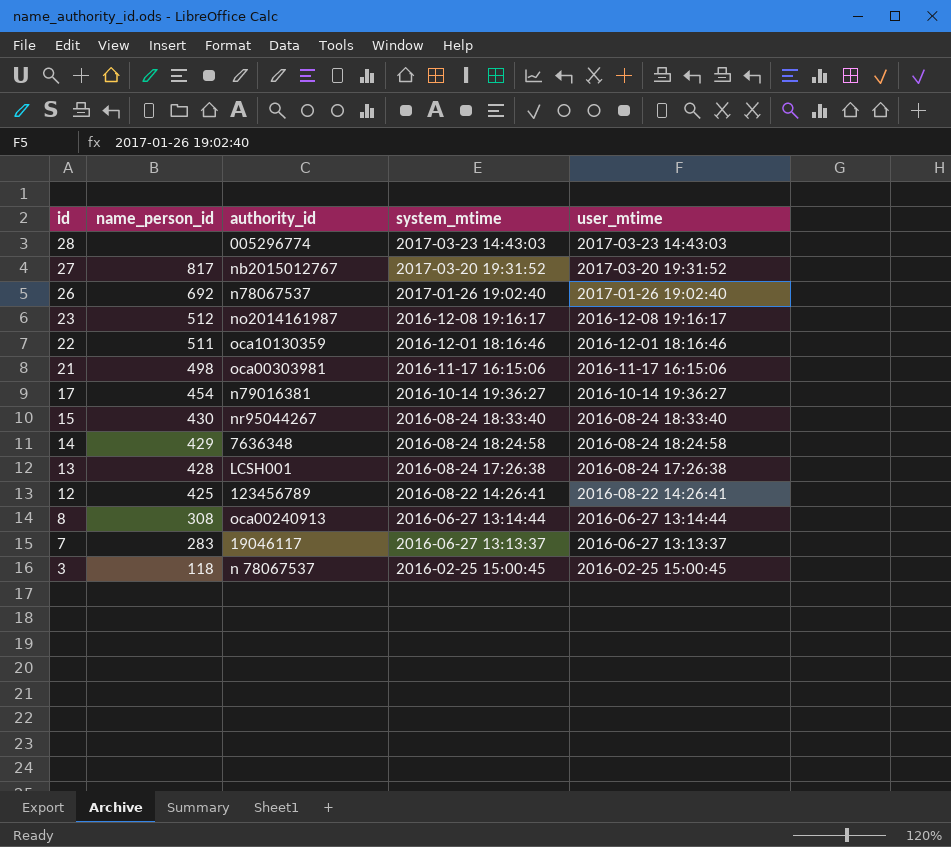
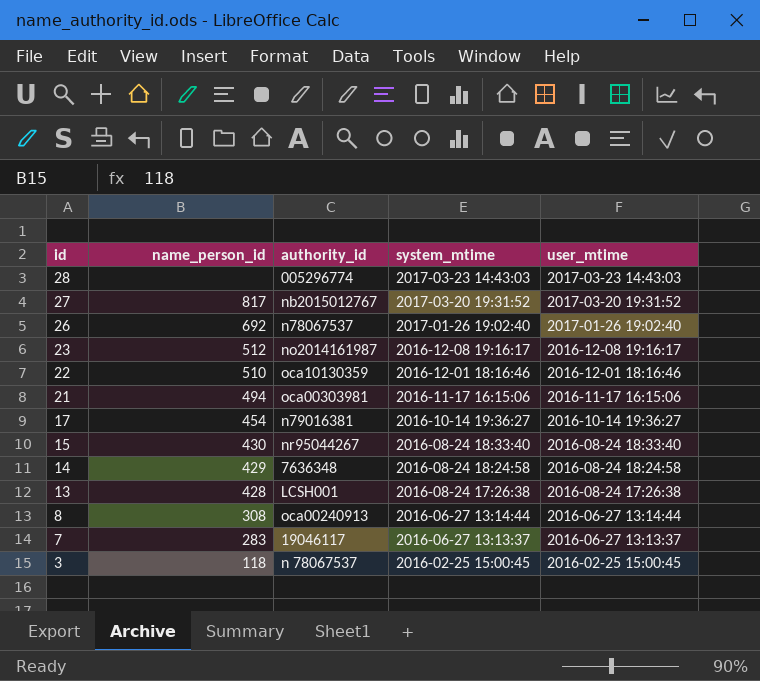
row 12: 425 | 123456789 | 2016-08-22 14:26:41 | 2016-08-22 14:26:41 -> none
22 | name_person_id: 511 -> 510
21 | name_person_id: 498 -> 494

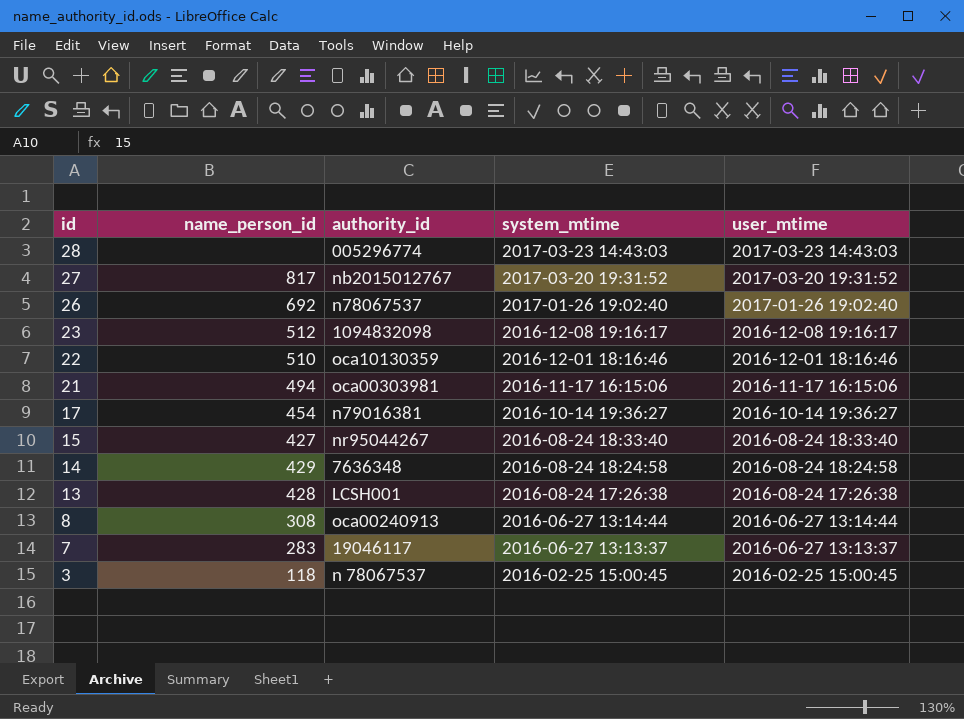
23 | authority_id: no2014161987 -> 1094832098
15 | name_person_id: 430 -> 427

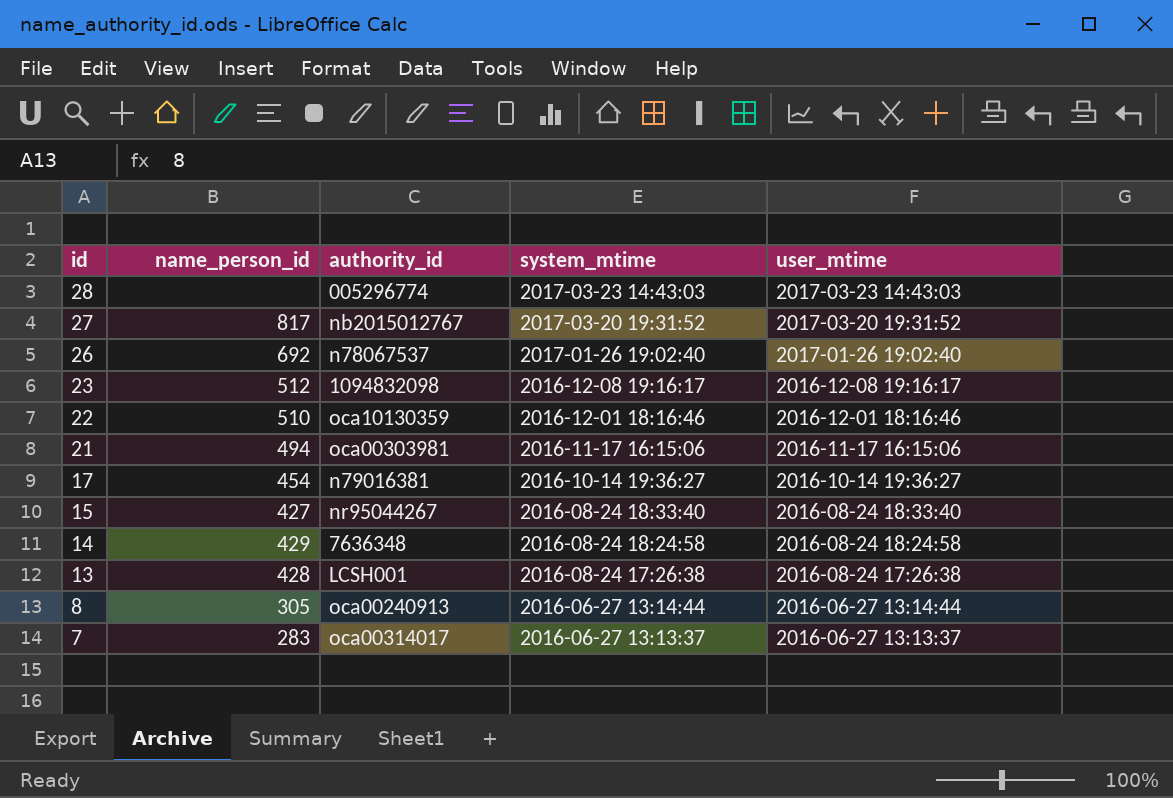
row 3: 118 | n 78067537 | 2016-02-25 15:00:45 | 2016-02-25 15:00:45 -> none
8 | name_person_id: 308 -> 305
7 | authority_id: 19046117 -> oca00314017

